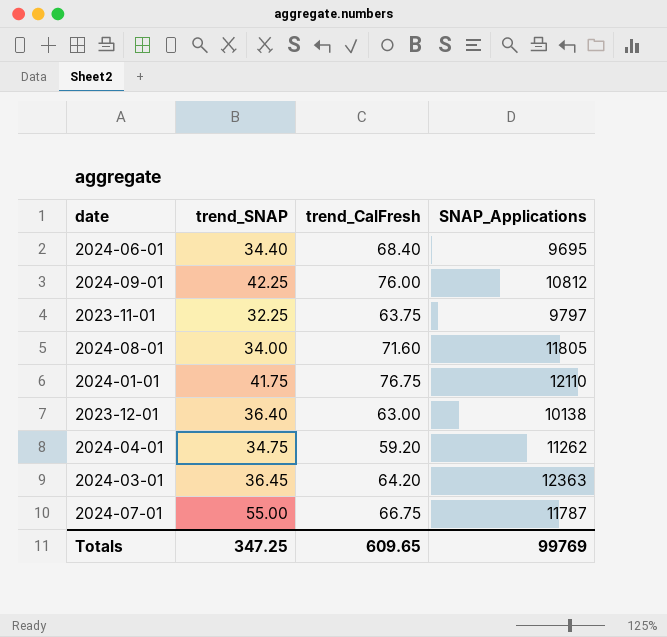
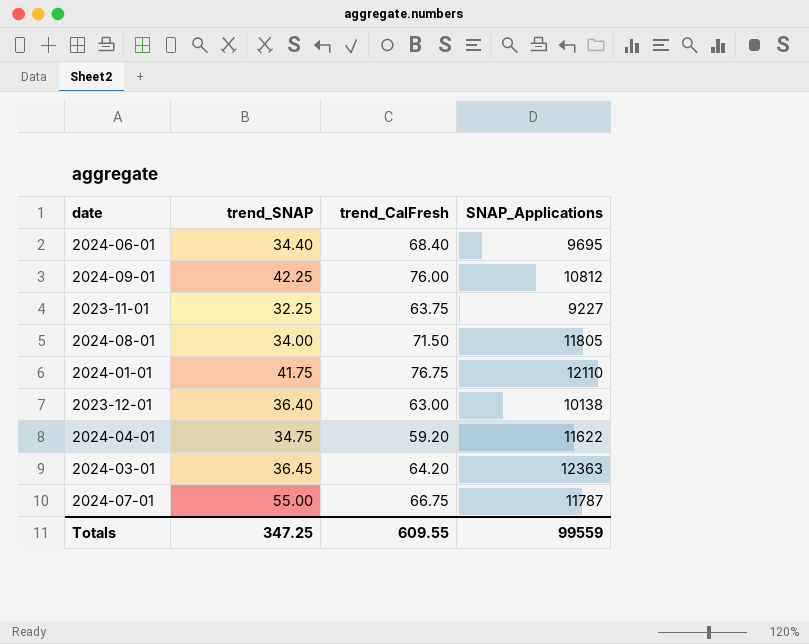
2023-11-01 | SNAP_Applications: 9797 -> 9227
2024-08-01 | trend_CalFresh: 71.60 -> 71.50
2024-04-01 | SNAP_Applications: 11262 -> 11622
Totals | trend_CalFresh: 609.65 -> 609.55
Totals | SNAP_Applications: 99769 -> 99559

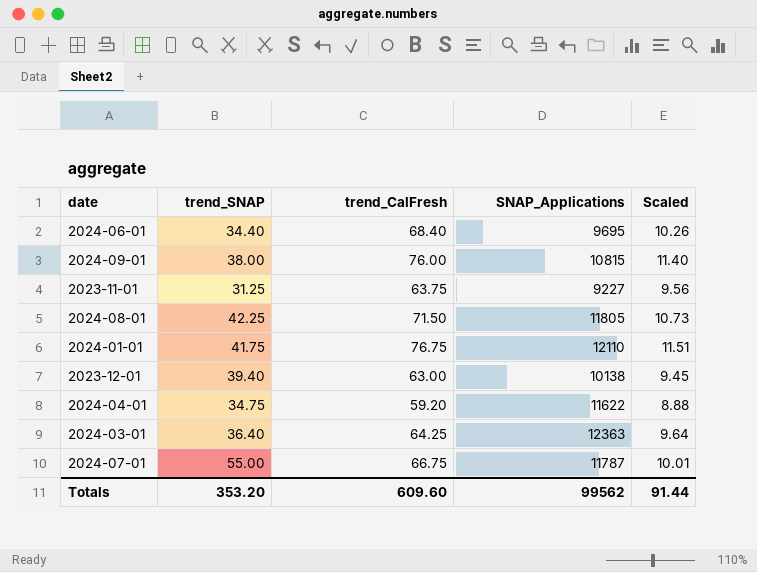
column Scaled | formula: none -> [trend_CalFresh] * 0.15
2024-09-01 | trend_SNAP: 42.25 -> 38.00
2024-09-01 | SNAP_Applications: 10812 -> 10815
2023-11-01 | trend_SNAP: 32.25 -> 31.25
2024-08-01 | trend_SNAP: 34.00 -> 42.25
2023-12-01 | trend_SNAP: 36.40 -> 39.40
2024-03-01 | trend_SNAP: 36.45 -> 36.40
2024-03-01 | trend_CalFresh: 64.20 -> 64.25
Totals | trend_SNAP: 347.25 -> 353.20
Totals | trend_CalFresh: 609.55 -> 609.60
Totals | SNAP_Applications: 99559 -> 99562

